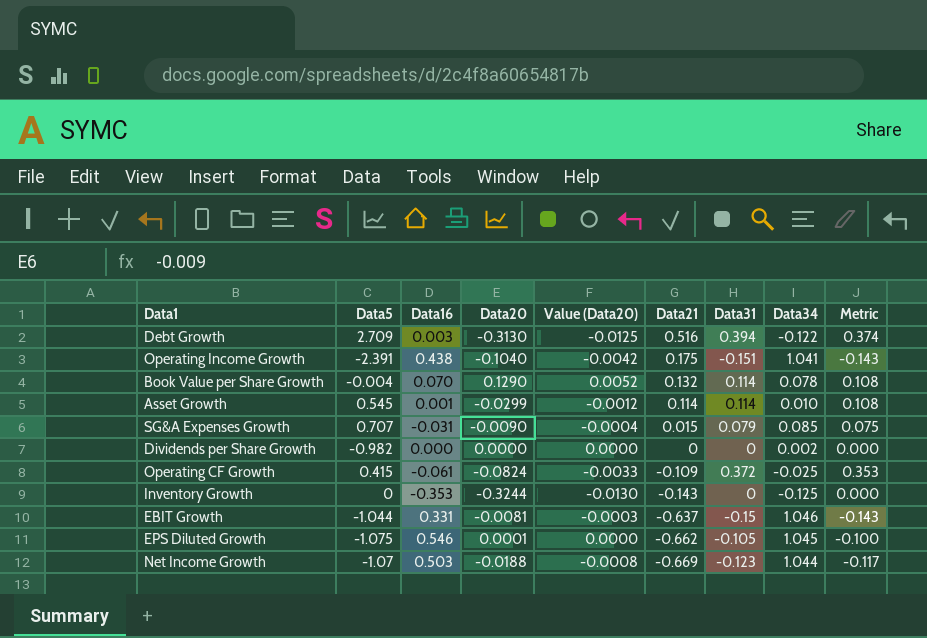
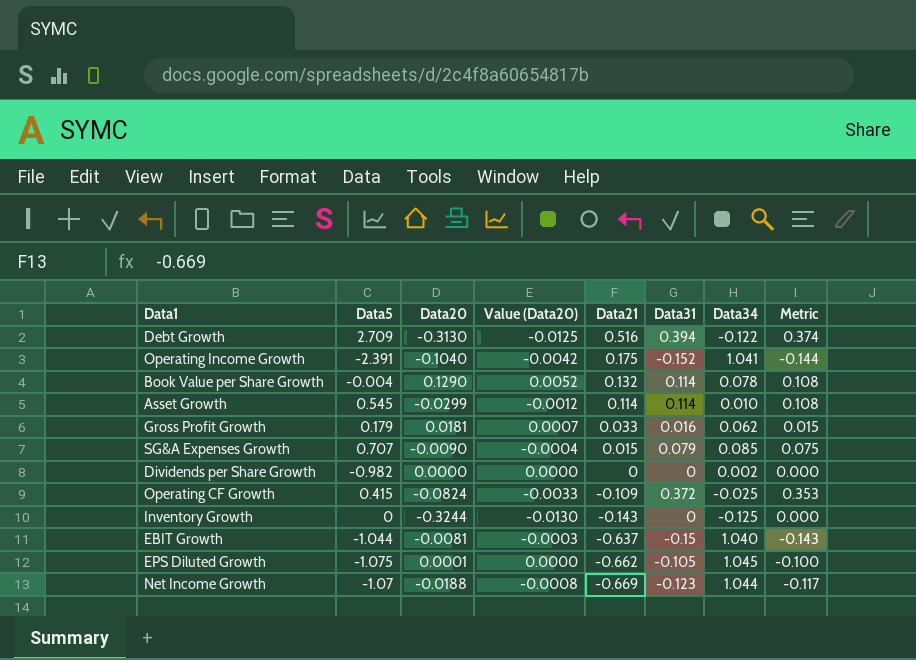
column Data16 | position: 3 -> none
Operating Income Growth | Data31: -0.151 -> -0.152
Operating Income Growth | Metric: -0.143 -> -0.144
row Gross Profit Growth: none -> 0.179 | 0.0181 | 0.0007 | 0.033 | 0.016 | 0.062 | 0.015
EBIT Growth | Data34: 1.046 -> 1.040

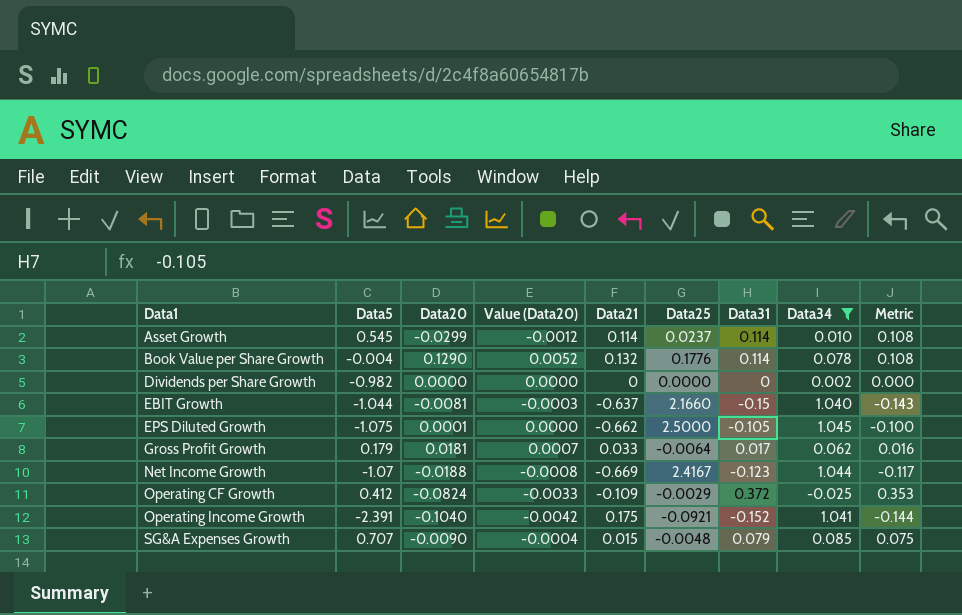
filter: none -> Data34 >= -0.025
row order: Data21 descending -> Data1 ascending
column Data25 | position: none -> 6
Gross Profit Growth | Data31: 0.016 -> 0.017
Gross Profit Growth | Metric: 0.015 -> 0.016
Operating CF Growth | Data5: 0.415 -> 0.412

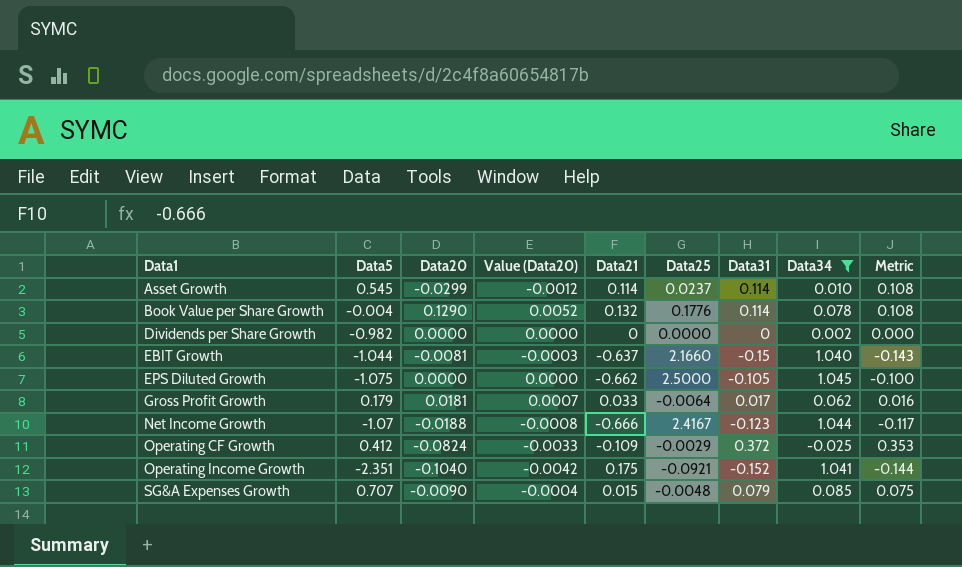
EPS Diluted Growth | Data20: 0.0001 -> 0.0000
Net Income Growth | Data21: -0.669 -> -0.666
Operating Income Growth | Data5: -2.391 -> -2.351

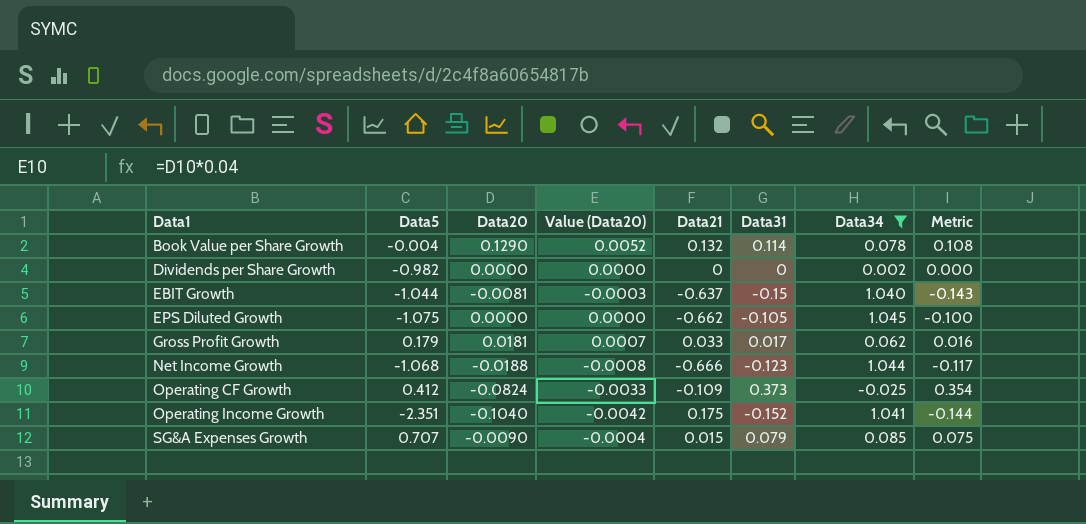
column Data25 | position: 6 -> none
row Asset Growth: 0.545 | -0.0299 | -0.0012 | 0.114 | 0.0237 | 0.114 | 0.010 | 0.108 -> none
Net Income Growth | Data5: -1.07 -> -1.068
Operating CF Growth | Data31: 0.372 -> 0.373
Operating CF Growth | Metric: 0.353 -> 0.354

